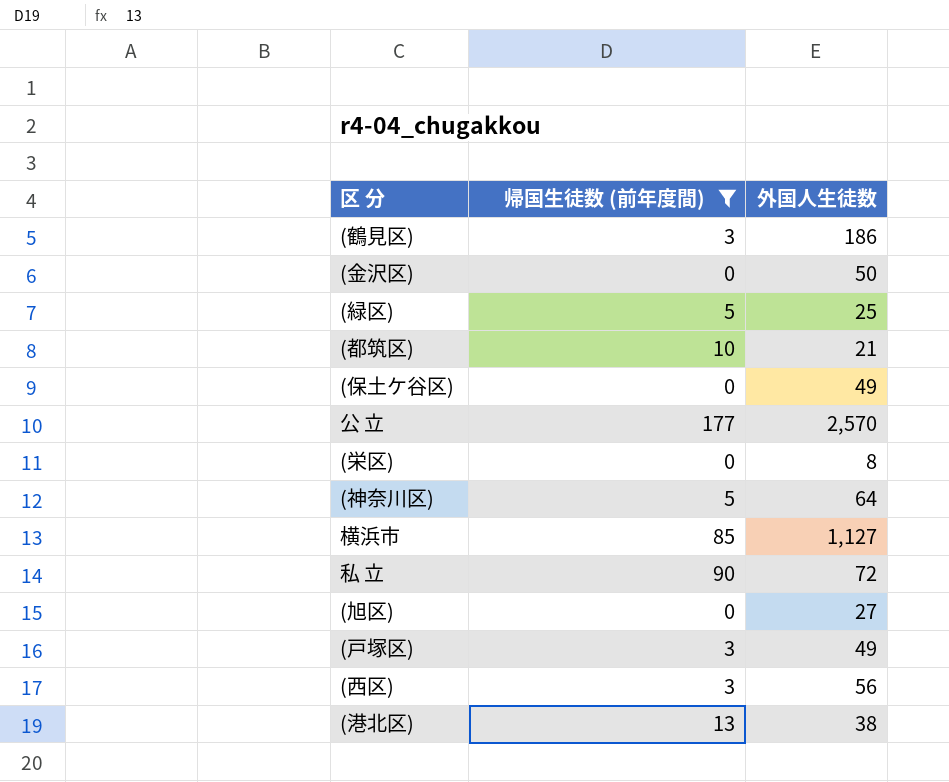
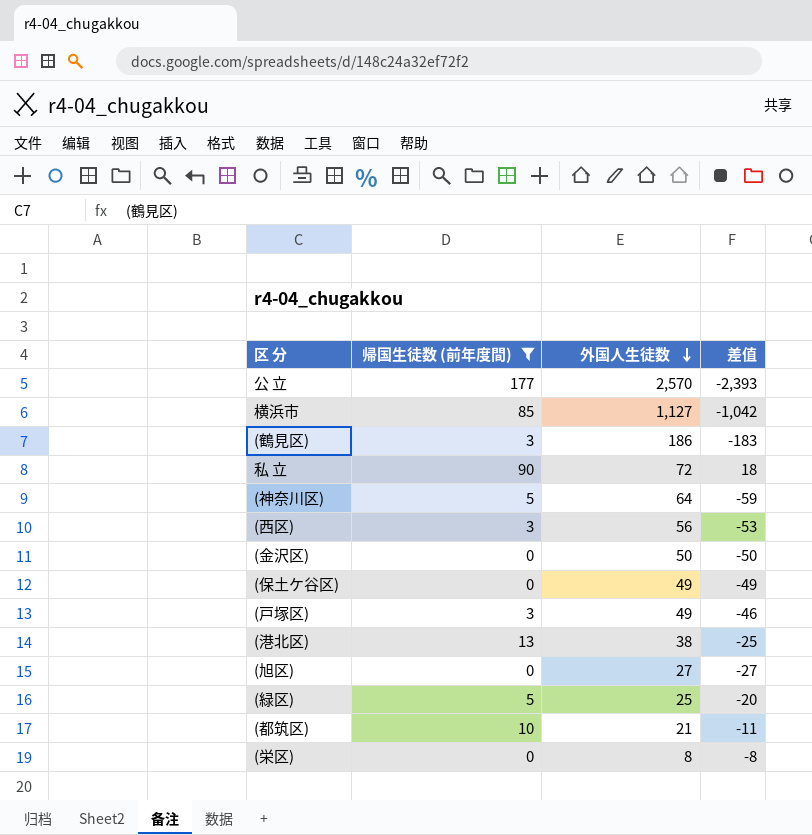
row order: none -> 外国人生徒数 descending
column 差值 | formula: none -> [帰国生徒数 (前年度間)] - [外国人生徒数]

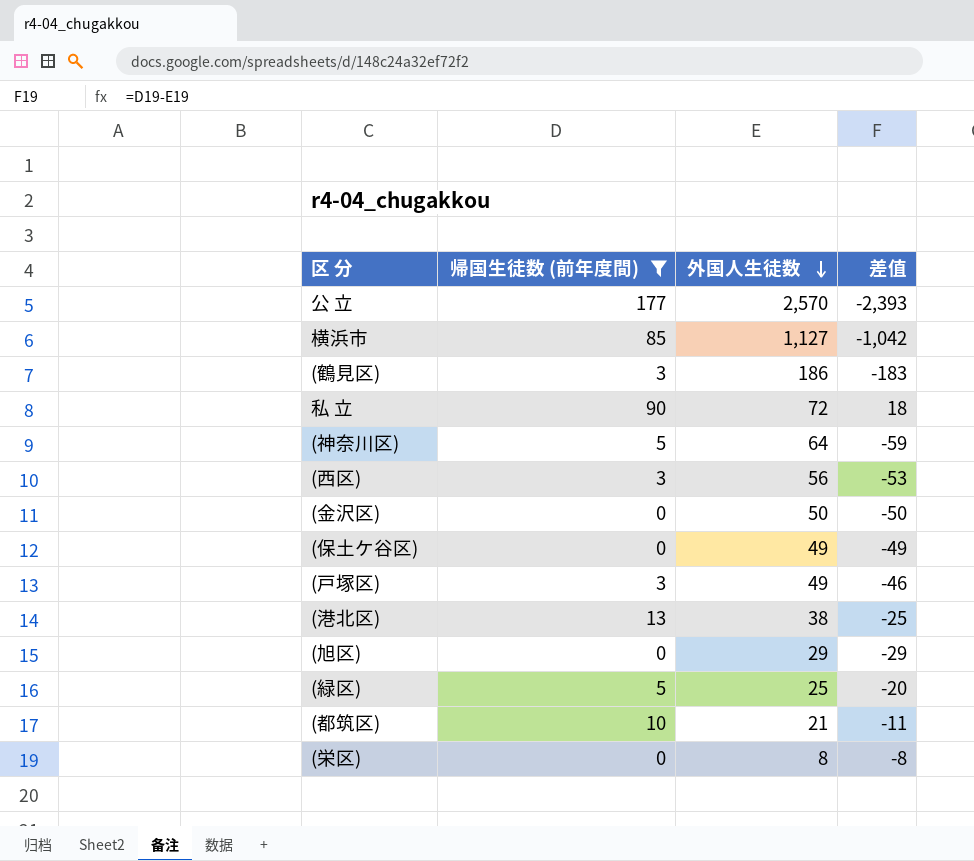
(旭区) | 外国人生徒数: 27 -> 29
(旭区) | 差值: -27 -> -29

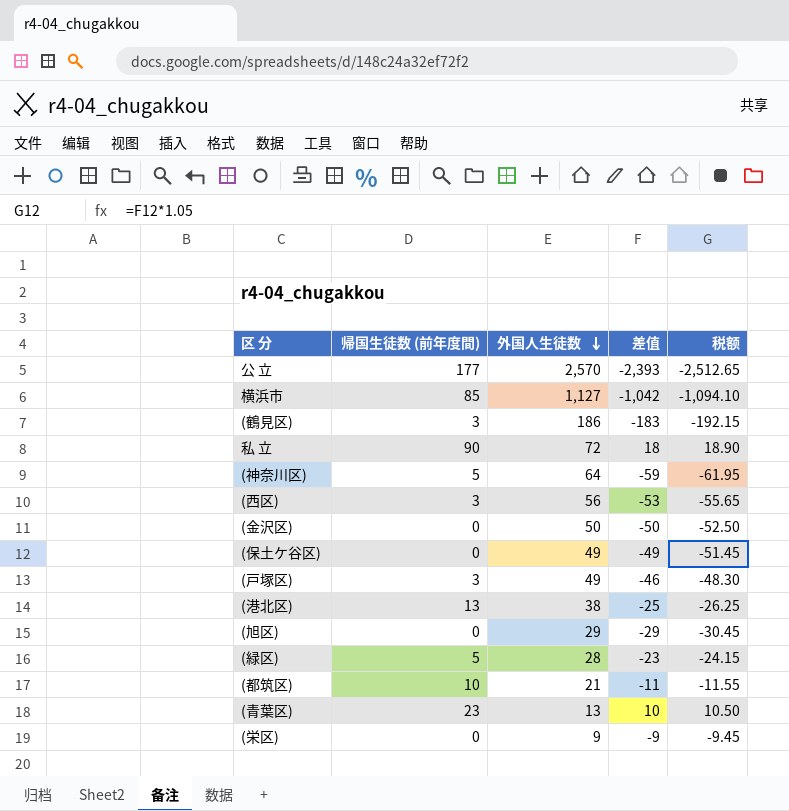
filter: 帰国生徒数 (前年度間) != 23 -> none
column 税额 | formula: none -> [差值] * 1.05
(緑区) | 外国人生徒数: 25 -> 28
(緑区) | 差值: -20 -> -23
(栄区) | 外国人生徒数: 8 -> 9
(栄区) | 差值: -8 -> -9

